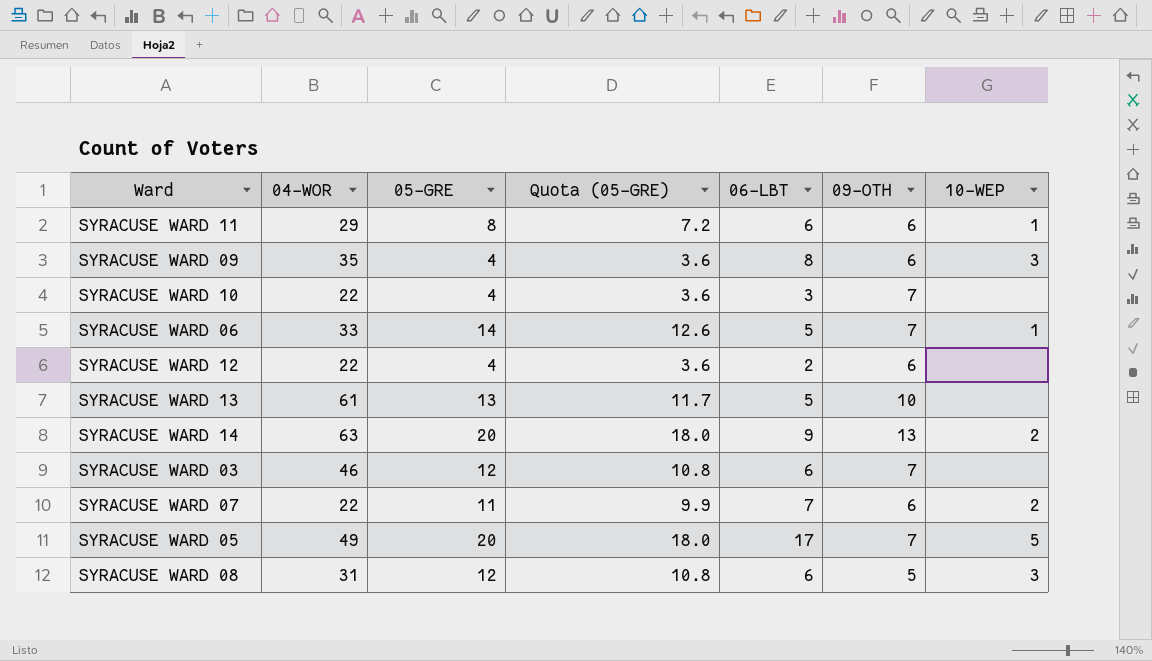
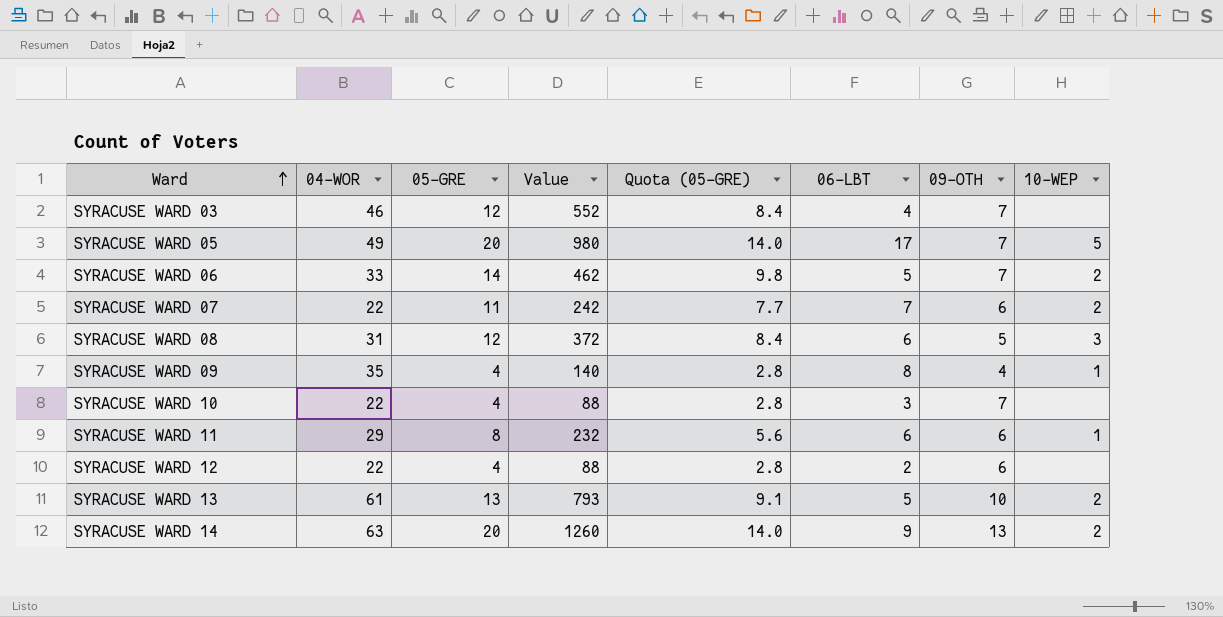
row order: none -> Ward ascending
column Value | formula: none -> [04-WOR] * [05-GRE]
column Quota (05-GRE) | formula: [05-GRE] * 0.9 -> [05-GRE] * 0.7
SYRACUSE WARD 03 | 06-LBT: 6 -> 4
SYRACUSE WARD 06 | 10-WEP: 1 -> 2
SYRACUSE WARD 09 | 09-OTH: 6 -> 4
SYRACUSE WARD 09 | 10-WEP: 3 -> 1
SYRACUSE WARD 13 | 10-WEP: none -> 2

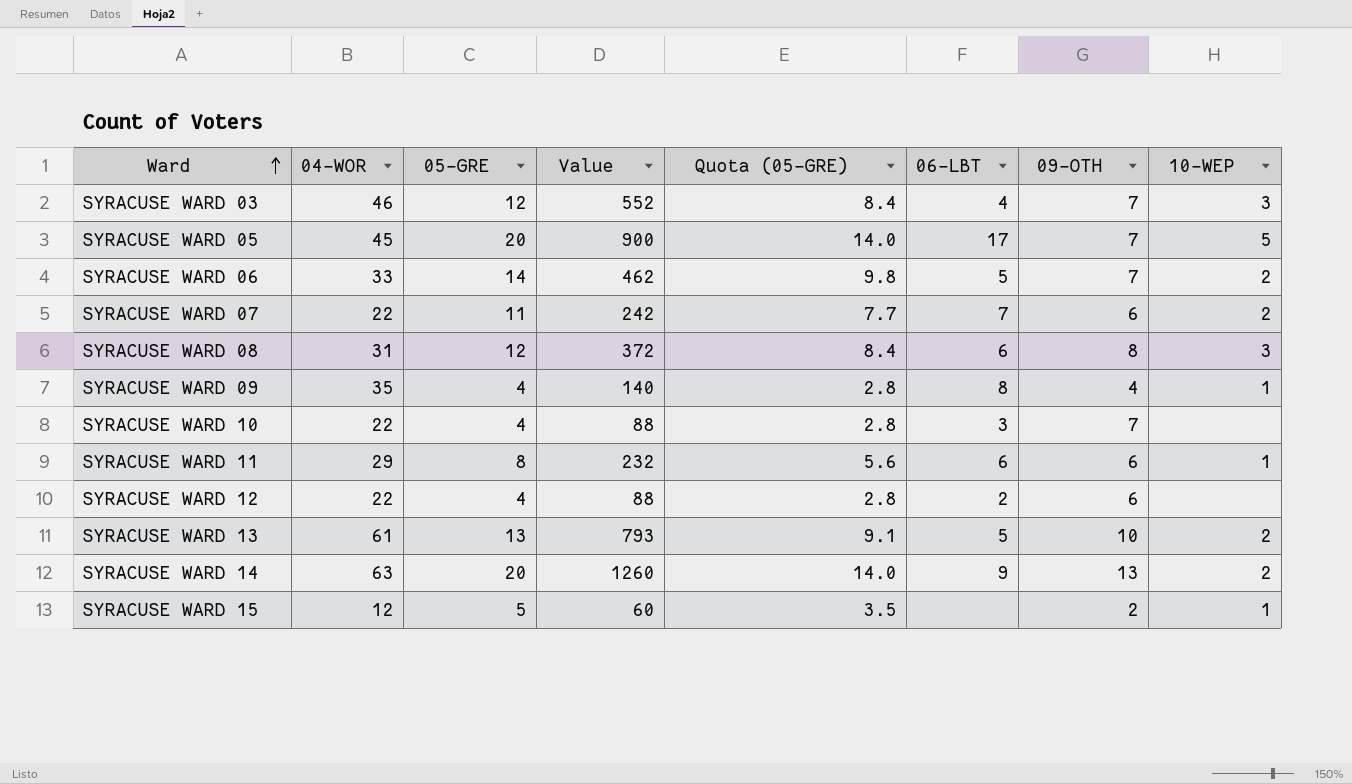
SYRACUSE WARD 03 | 10-WEP: none -> 3
SYRACUSE WARD 05 | 04-WOR: 49 -> 45
SYRACUSE WARD 05 | Value: 980 -> 900
SYRACUSE WARD 08 | 09-OTH: 5 -> 8
row SYRACUSE WARD 15: none -> 12 | 5 | 60 | 3.5 | none | 2 | 1

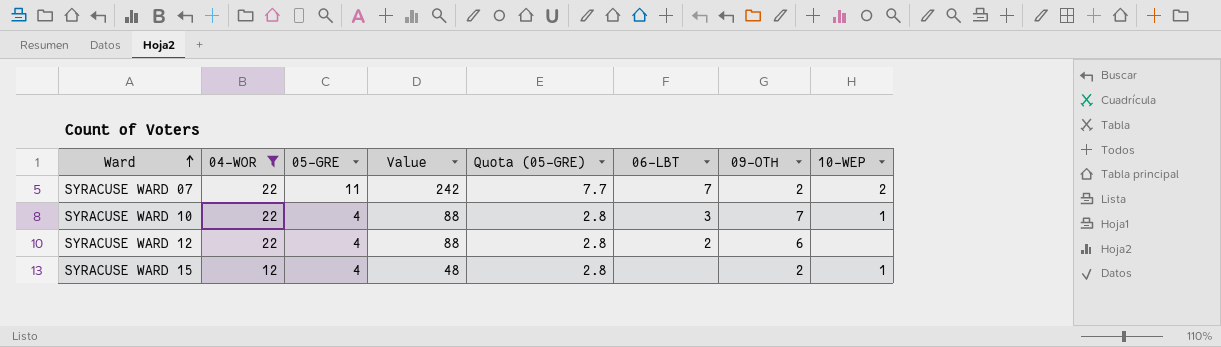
filter: none -> 04-WOR <= 22
SYRACUSE WARD 07 | 09-OTH: 6 -> 2
SYRACUSE WARD 10 | 10-WEP: none -> 1
SYRACUSE WARD 15 | 05-GRE: 5 -> 4
SYRACUSE WARD 15 | Value: 60 -> 48
SYRACUSE WARD 15 | Quota (05-GRE): 3.5 -> 2.8

